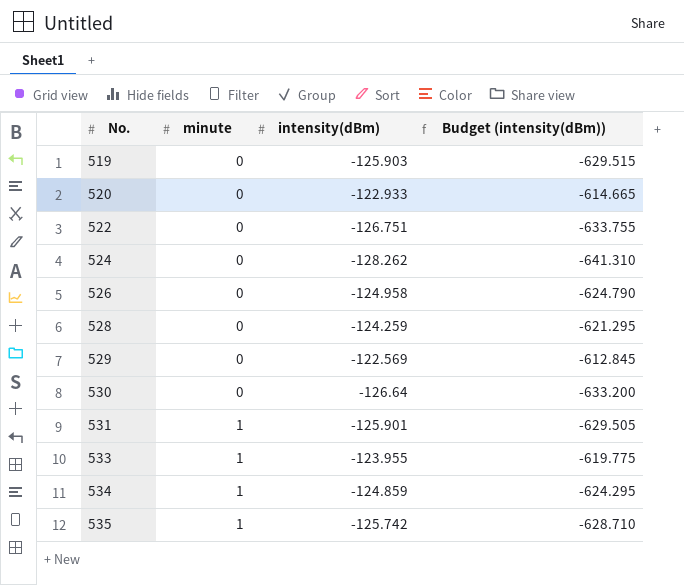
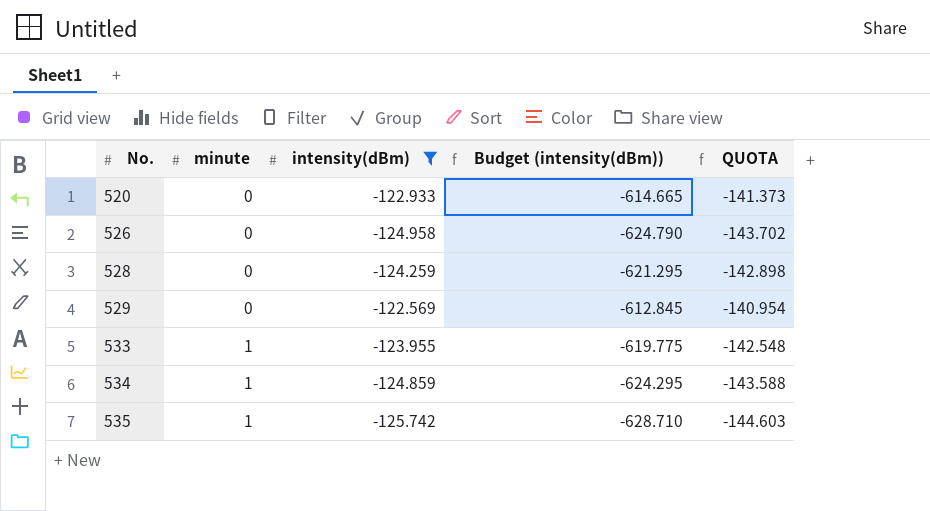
filter: none -> intensity(dBm) >= -125.742
column QUOTA | formula: none -> [intensity(dBm)] * 1.15

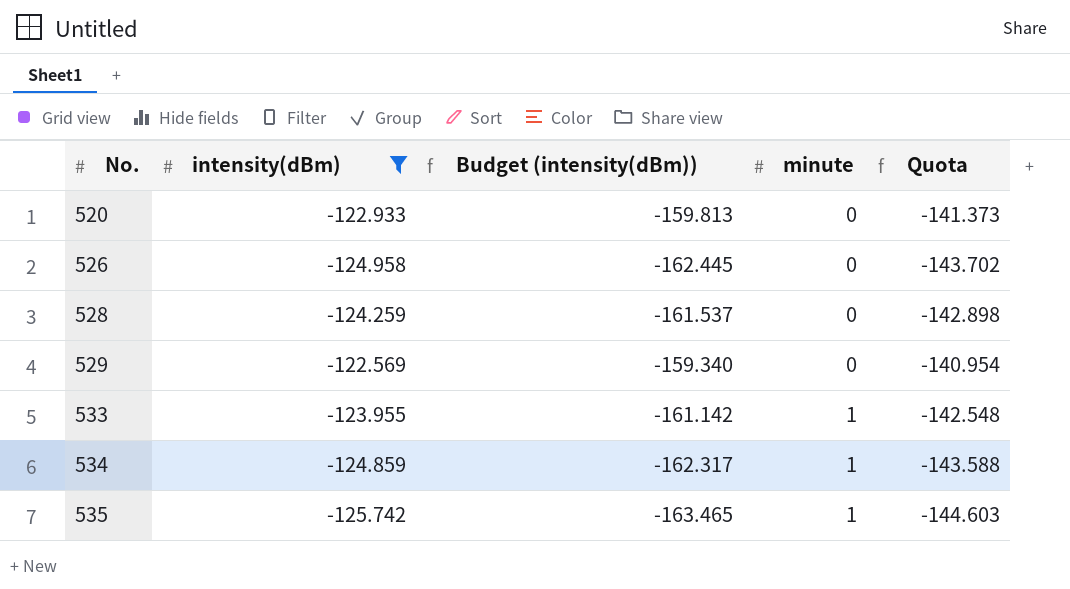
column Budget (intensity(dBm)) | formula: [intensity(dBm)] * 5 -> [intensity(dBm)] * 1.3
column minute | position: 2 -> 4
column name: QUOTA -> Quota

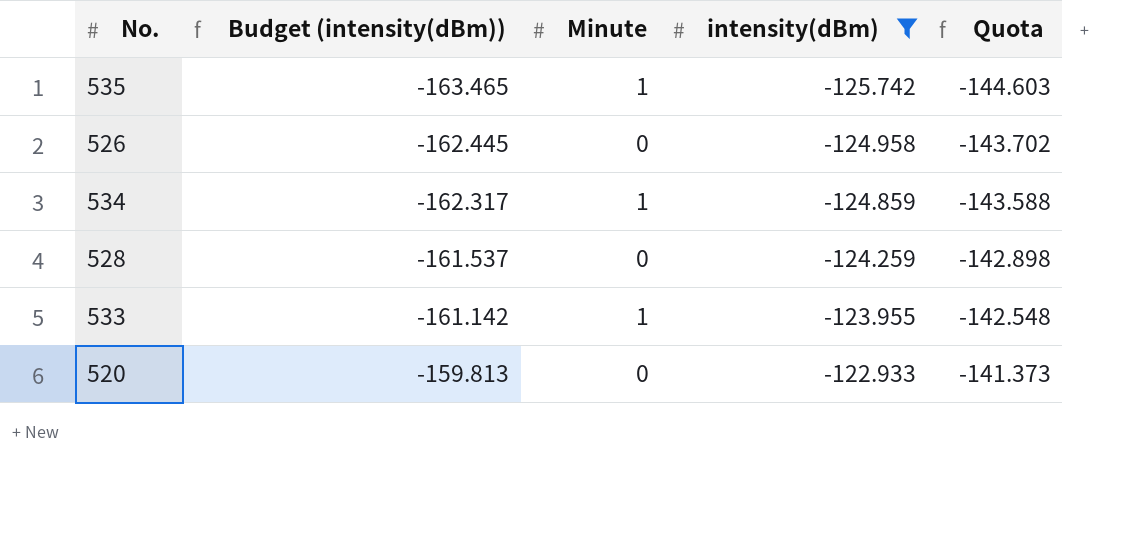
row order: No. ascending -> Budget (intensity(dBm)) ascending
column name: minute -> Minute
column intensity(dBm) | position: 2 -> 4
row 529: -122.569 | -159.340 | 0 | -140.954 -> none

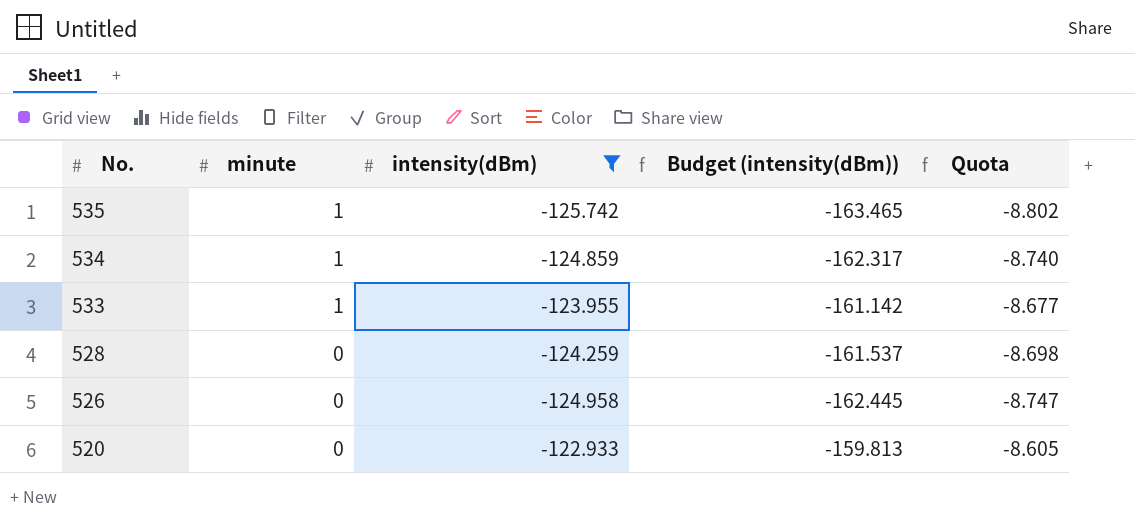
row order: Budget (intensity(dBm)) ascending -> No. descending
column name: Minute -> minute
column Budget (intensity(dBm)) | position: 2 -> 4
column Quota | formula: [intensity(dBm)] * 1.15 -> [intensity(dBm)] * 0.07

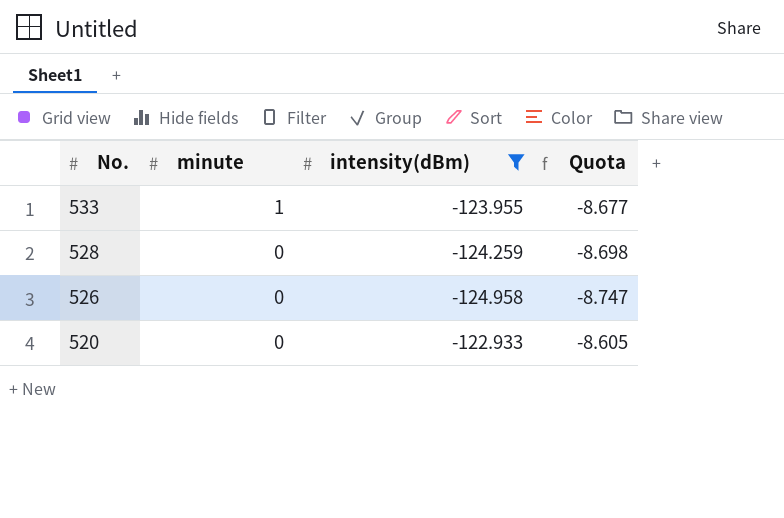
column Budget (intensity(dBm)) | formula: [intensity(dBm)] * 1.3 -> none
row 535: 1 | -125.742 | -163.465 | -8.802 -> none
row 534: 1 | -124.859 | -162.317 | -8.740 -> none

